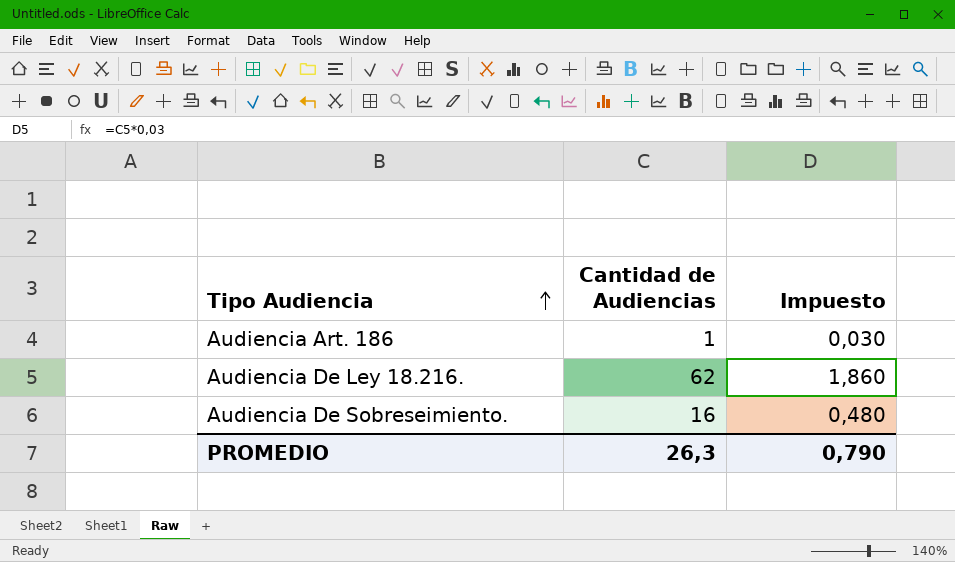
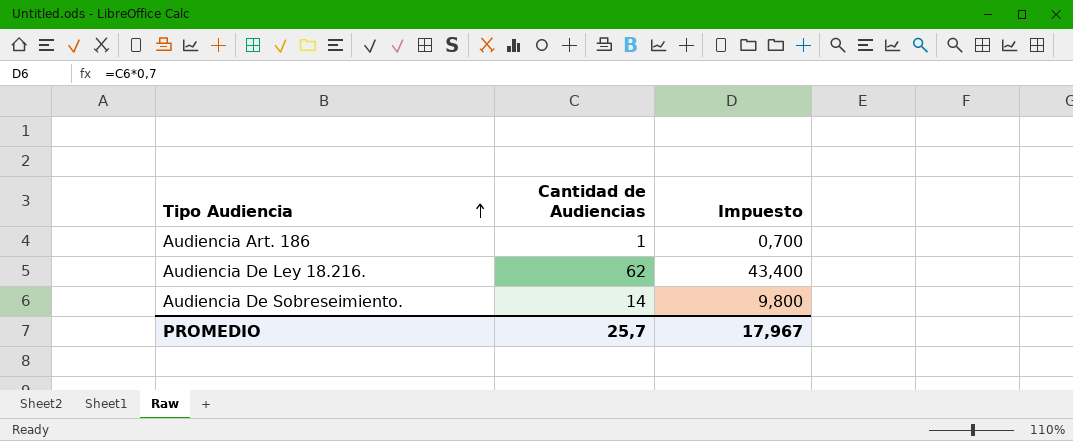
column Impuesto | formula: [Cantidad de Audiencias] * 0,03 -> [Cantidad de Audiencias] * 0,7
Audiencia De Sobreseimiento. | Cantidad de Audiencias: 16 -> 14
PROMEDIO | Cantidad de Audiencias: 26,3 -> 25,7
PROMEDIO | Impuesto: 0,790 -> 17,967

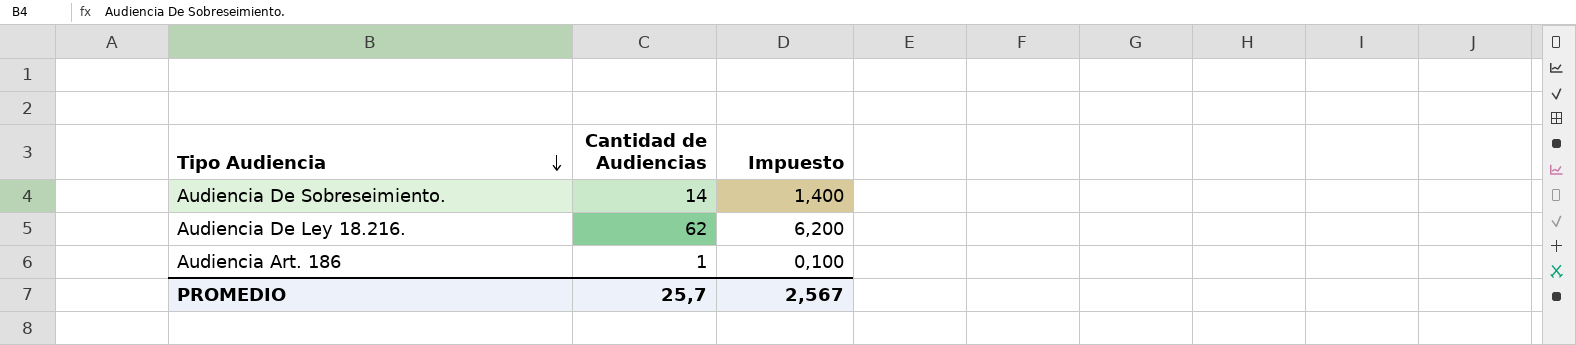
row order: Tipo Audiencia ascending -> Tipo Audiencia descending
column Impuesto | formula: [Cantidad de Audiencias] * 0,7 -> [Cantidad de Audiencias] * 0,1
PROMEDIO | Impuesto: 17,967 -> 2,567

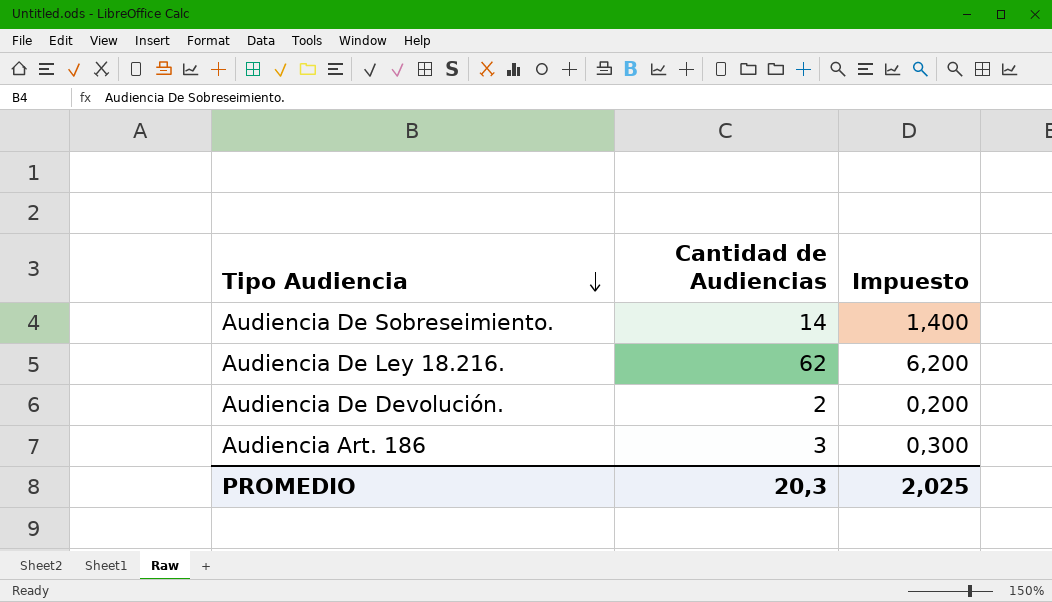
row Audiencia De Devolución.: none -> 2 | 0,200
Audiencia Art. 186 | Cantidad de Audiencias: 1 -> 3
Audiencia Art. 186 | Impuesto: 0,100 -> 0,300
PROMEDIO | Cantidad de Audiencias: 25,7 -> 20,3
PROMEDIO | Impuesto: 2,567 -> 2,025

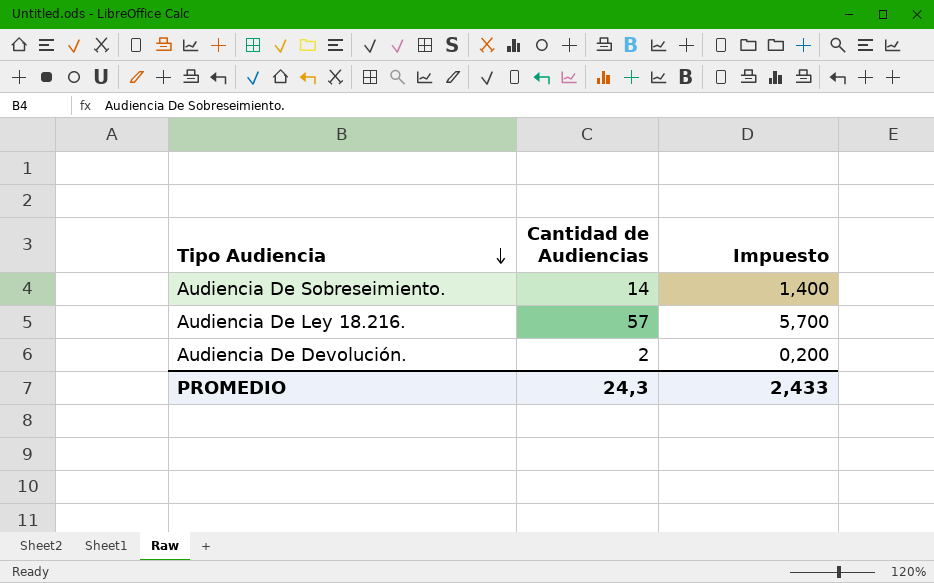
row Audiencia Art. 186: 3 | 0,300 -> none
Audiencia De Ley 18.216. | Cantidad de Audiencias: 62 -> 57
Audiencia De Ley 18.216. | Impuesto: 6,200 -> 5,700
PROMEDIO | Cantidad de Audiencias: 20,3 -> 24,3
PROMEDIO | Impuesto: 2,025 -> 2,433

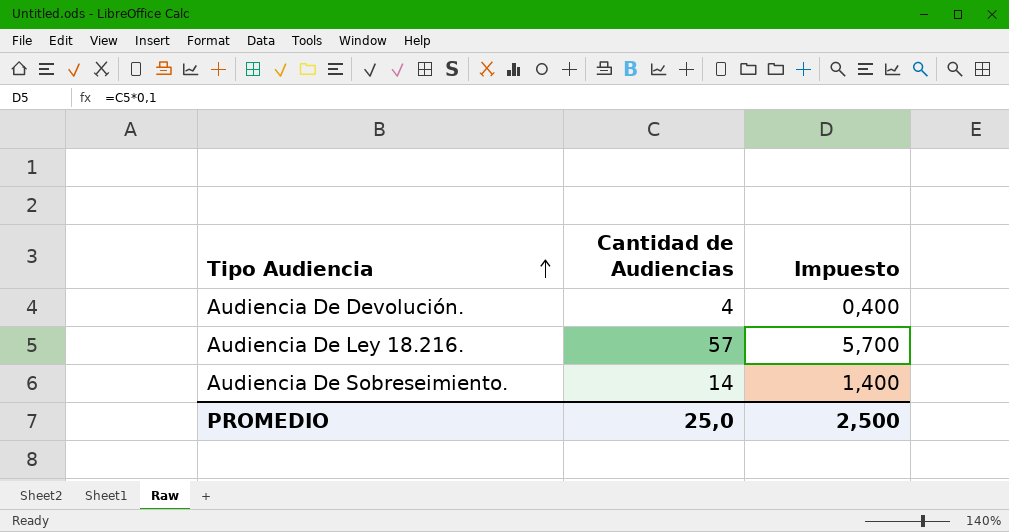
row order: Tipo Audiencia descending -> Tipo Audiencia ascending
Audiencia De Devolución. | Cantidad de Audiencias: 2 -> 4
Audiencia De Devolución. | Impuesto: 0,200 -> 0,400
PROMEDIO | Cantidad de Audiencias: 24,3 -> 25,0
PROMEDIO | Impuesto: 2,433 -> 2,500

